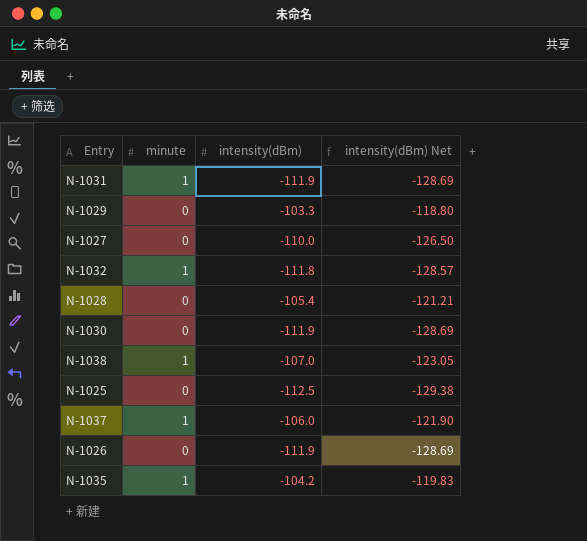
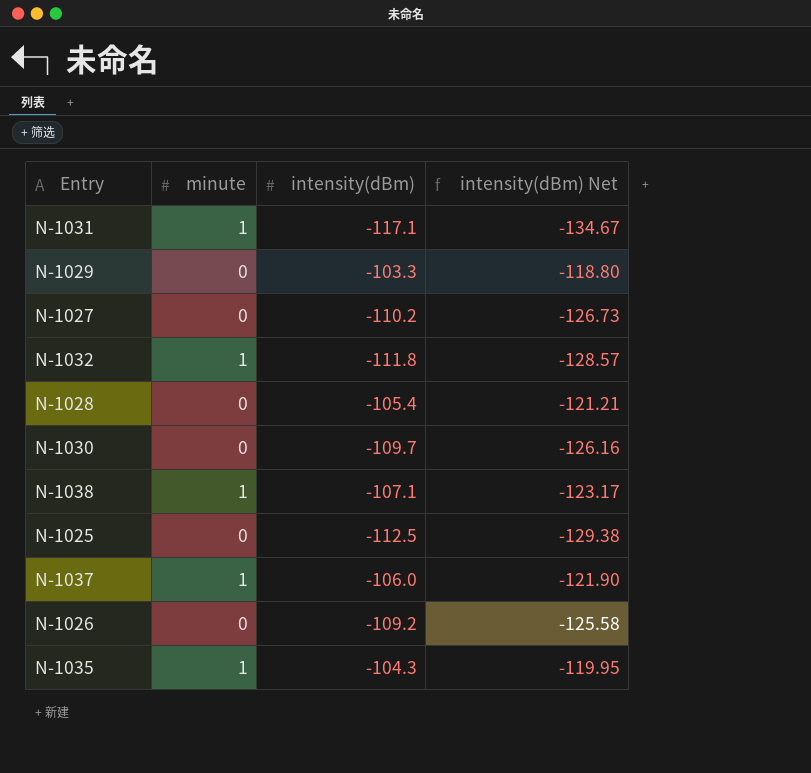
N-1031 | intensity(dBm): -111.9 -> -117.1
N-1031 | intensity(dBm) Net: -128.69 -> -134.67
N-1027 | intensity(dBm): -110.0 -> -110.2
N-1027 | intensity(dBm) Net: -126.50 -> -126.73
N-1030 | intensity(dBm): -111.9 -> -109.7
N-1030 | intensity(dBm) Net: -128.69 -> -126.16
N-1038 | intensity(dBm): -107.0 -> -107.1
N-1038 | intensity(dBm) Net: -123.05 -> -123.17
N-1026 | intensity(dBm): -111.9 -> -109.2
N-1026 | intensity(dBm) Net: -128.69 -> -125.58
N-1035 | intensity(dBm): -104.2 -> -104.3
N-1035 | intensity(dBm) Net: -119.83 -> -119.95

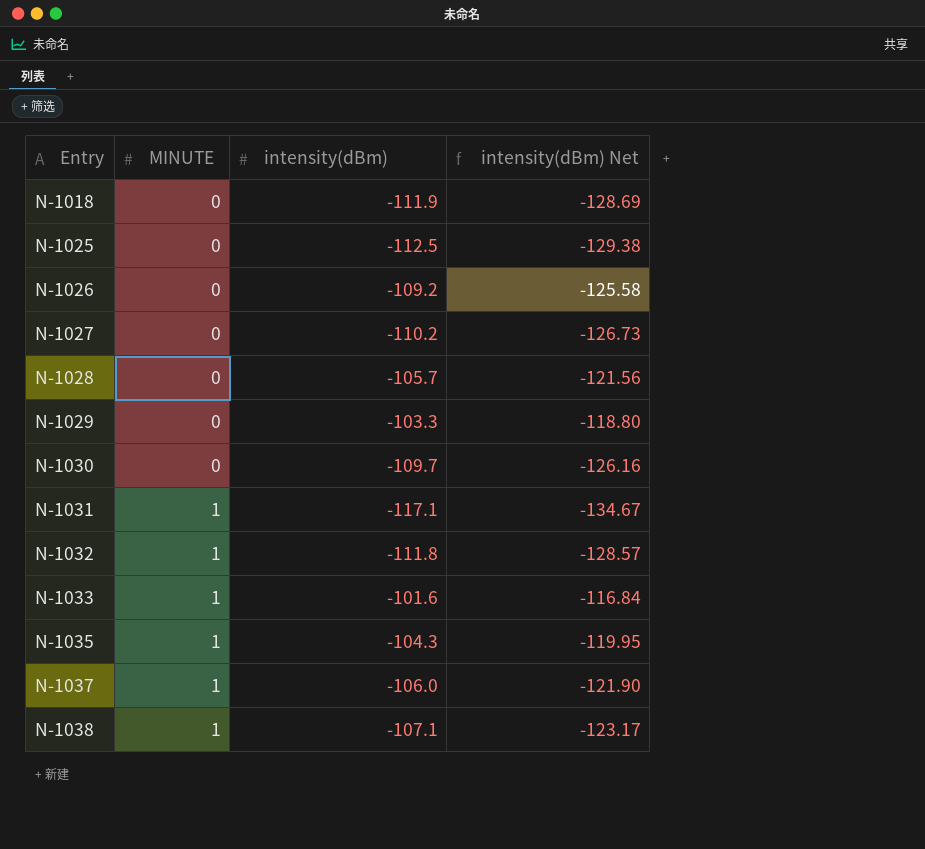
row order: none -> Entry ascending
column name: minute -> MINUTE
row N-1018: none -> 0 | -111.9 | -128.69
N-1028 | intensity(dBm): -105.4 -> -105.7
N-1028 | intensity(dBm) Net: -121.21 -> -121.56
row N-1033: none -> 1 | -101.6 | -116.84

